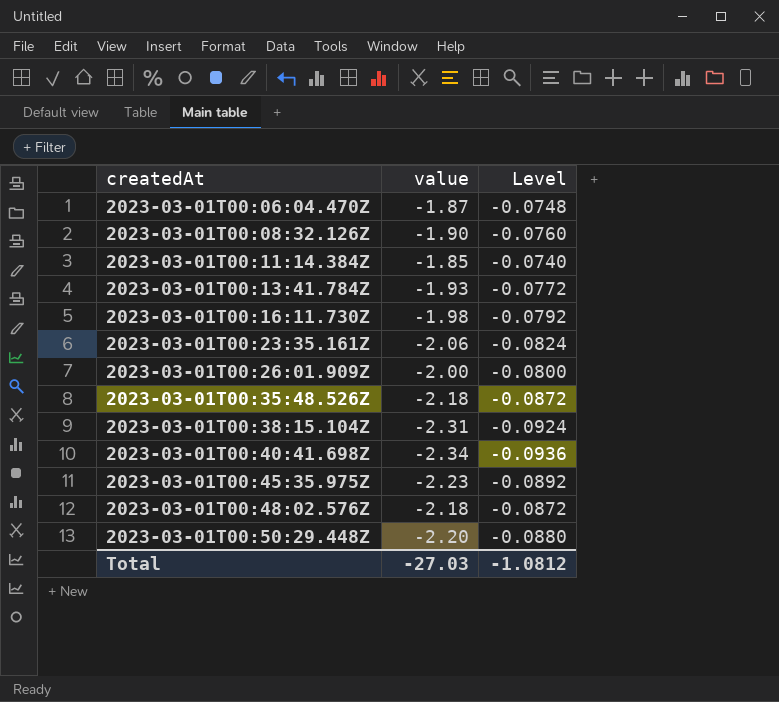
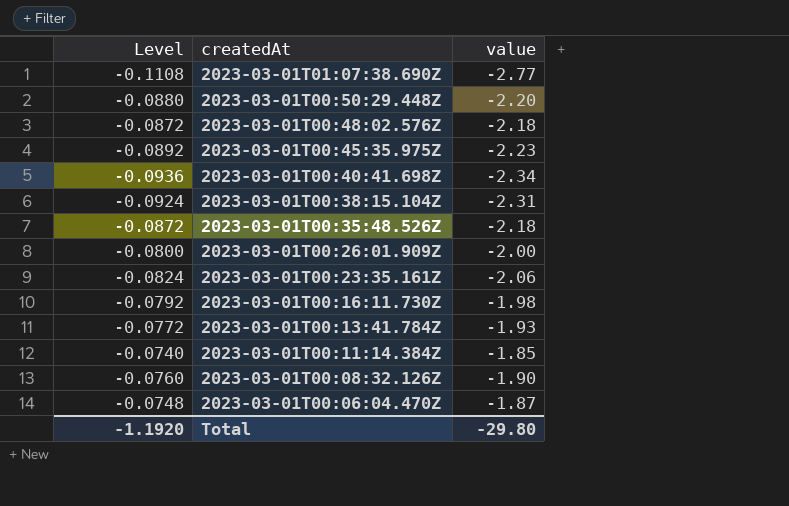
row order: createdAt ascending -> createdAt descending
column Level | position: 3 -> 1
row 2023-03-01T01:07:38.690Z: none -> -0.1108 | -2.77
Total | Level: -1.0812 -> -1.1920
Total | value: -27.03 -> -29.80

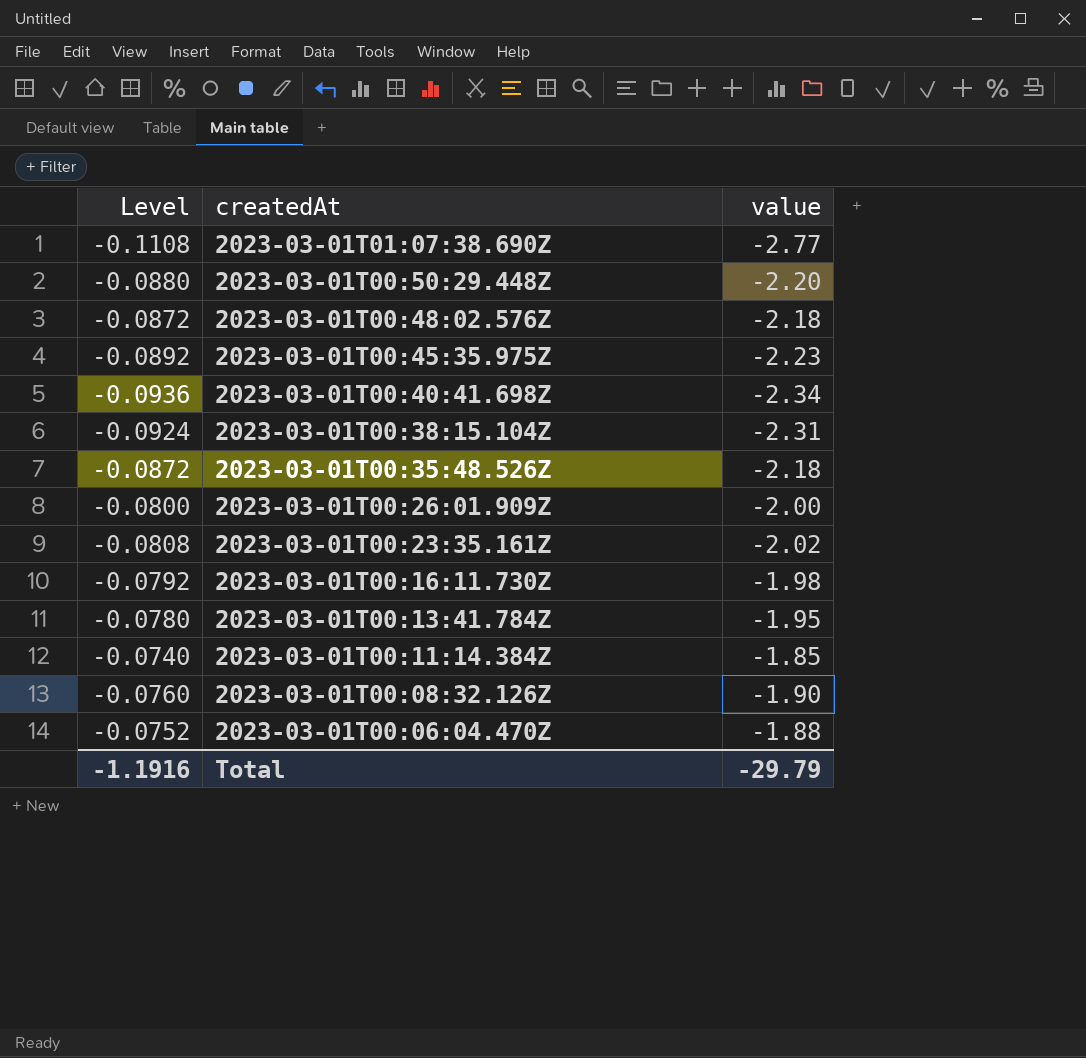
2023-03-01T00:23:35.161Z | Level: -0.0824 -> -0.0808
2023-03-01T00:23:35.161Z | value: -2.06 -> -2.02
2023-03-01T00:13:41.784Z | Level: -0.0772 -> -0.0780
2023-03-01T00:13:41.784Z | value: -1.93 -> -1.95
2023-03-01T00:06:04.470Z | Level: -0.0748 -> -0.0752
2023-03-01T00:06:04.470Z | value: -1.87 -> -1.88
Total | Level: -1.1920 -> -1.1916
Total | value: -29.80 -> -29.79

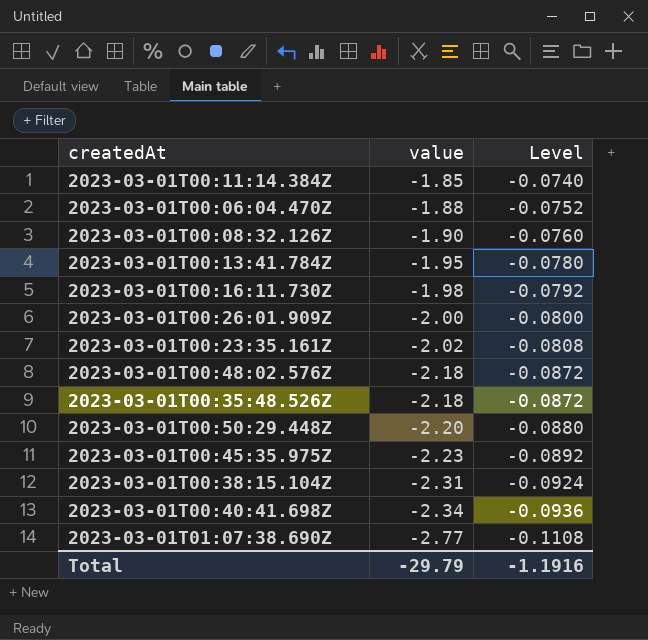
row order: createdAt descending -> value descending
column Level | position: 1 -> 3

